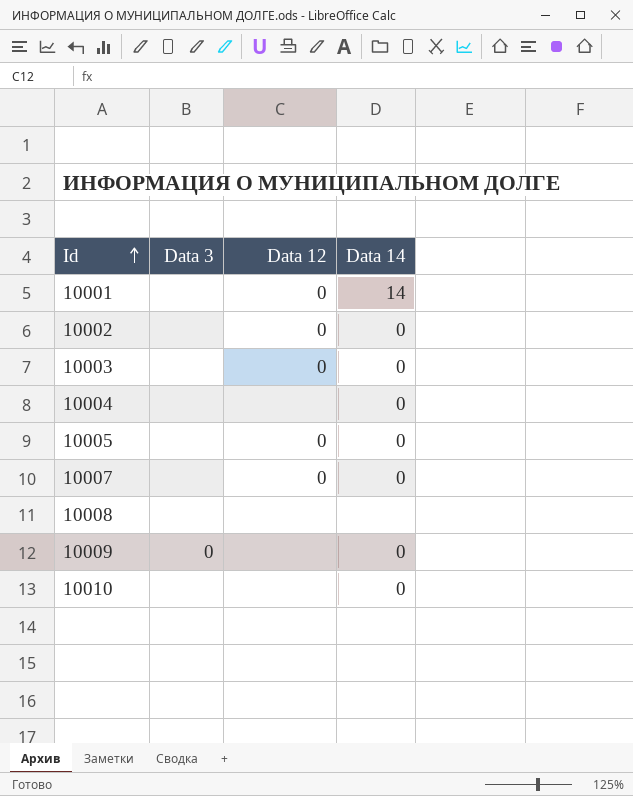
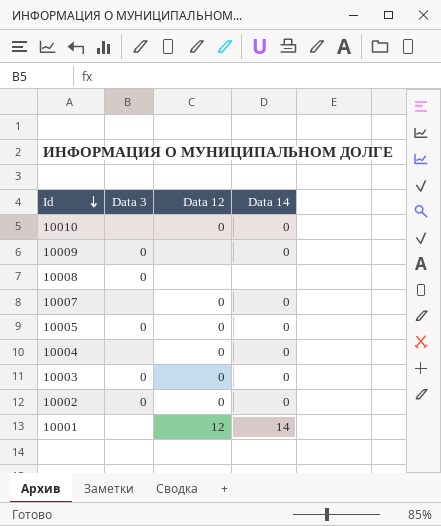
row order: Id ascending -> Id descending
10010 | Data 12: none -> 0
10008 | Data 3: none -> 0
10005 | Data 3: none -> 0
10004 | Data 12: none -> 0
10003 | Data 3: none -> 0
10002 | Data 3: none -> 0
10001 | Data 12: 0 -> 12

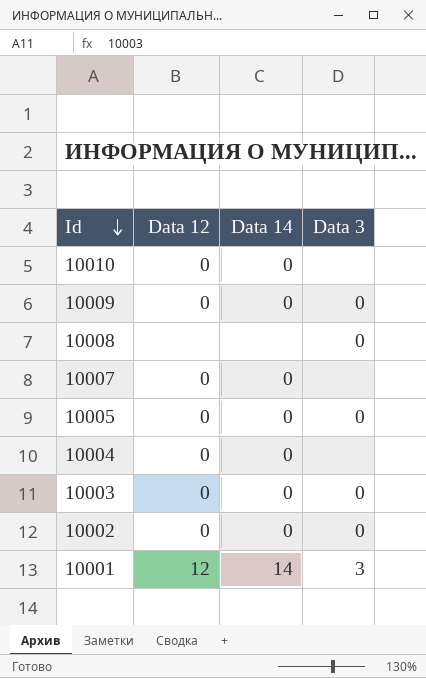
column Data 3 | position: 2 -> 4
10009 | Data 12: none -> 0
10001 | Data 3: none -> 3

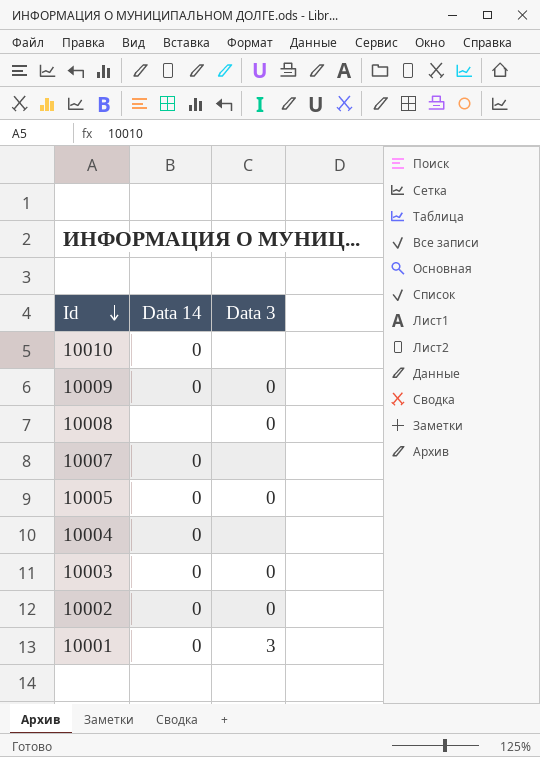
column Data 12 | position: 2 -> none
10001 | Data 14: 14 -> 0

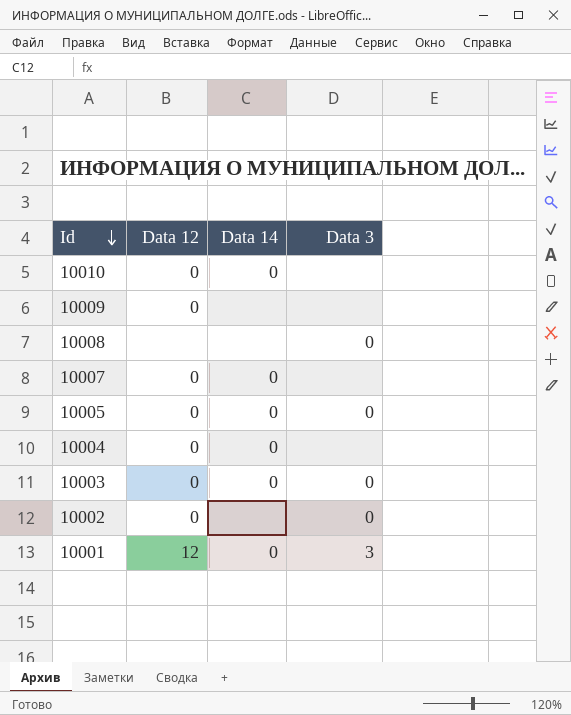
column Data 12 | position: none -> 2
10009 | Data 14: 0 -> none
10009 | Data 3: 0 -> none
10002 | Data 14: 0 -> none

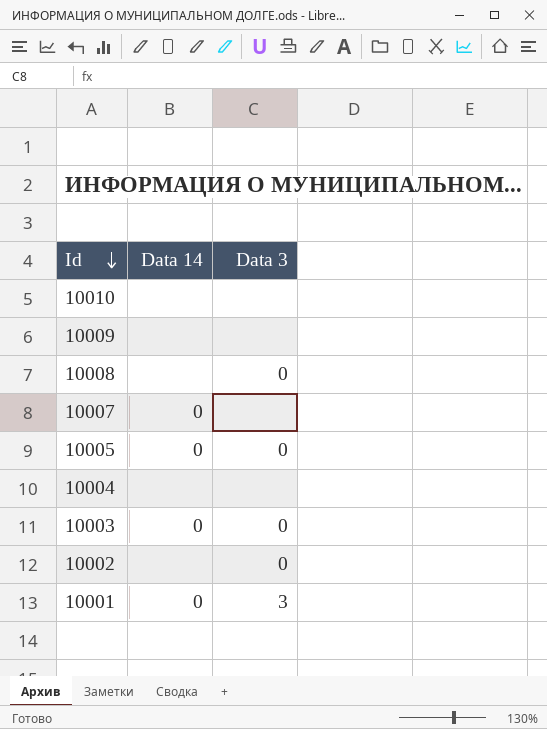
column Data 12 | position: 2 -> none
10010 | Data 14: 0 -> none
10004 | Data 14: 0 -> none

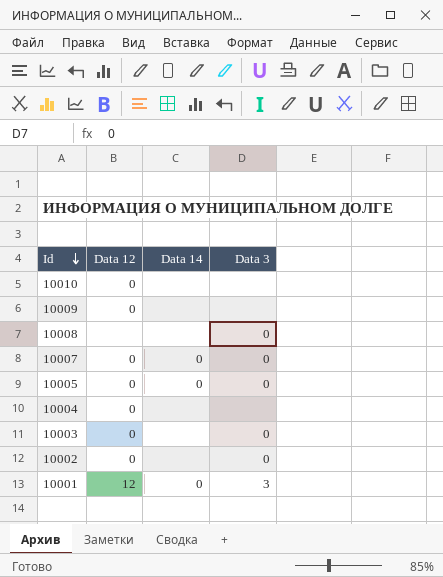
column Data 12 | position: none -> 2
10007 | Data 3: none -> 0
10003 | Data 14: 0 -> none

